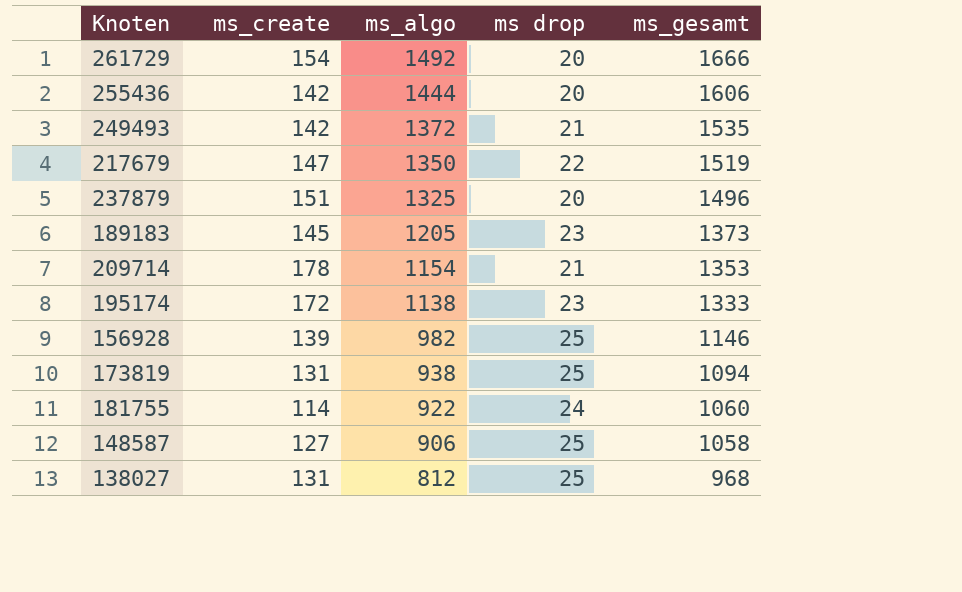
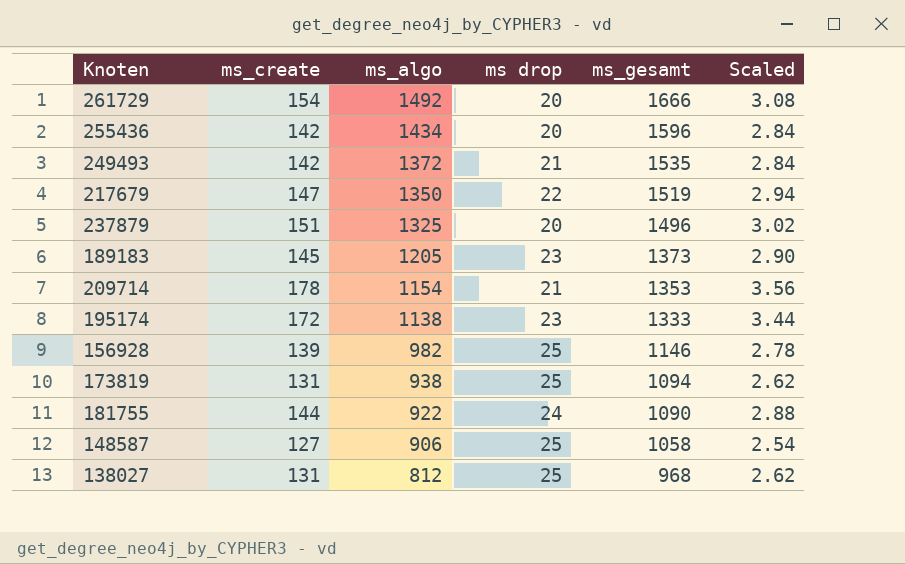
column Scaled | formula: none -> [ms_create] * 0.02
255436 | ms_algo: 1444 -> 1434
255436 | ms_gesamt: 1606 -> 1596
181755 | ms_create: 114 -> 144
181755 | ms_gesamt: 1060 -> 1090

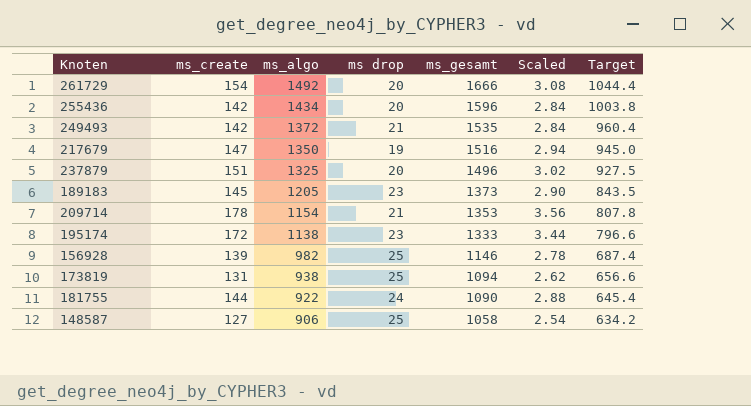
column Target | formula: none -> [ms_algo] * 0.7
row 138027: 131 | 812 | 25 | 968 | 2.62 -> none
217679 | ms drop: 22 -> 19
217679 | ms_gesamt: 1519 -> 1516

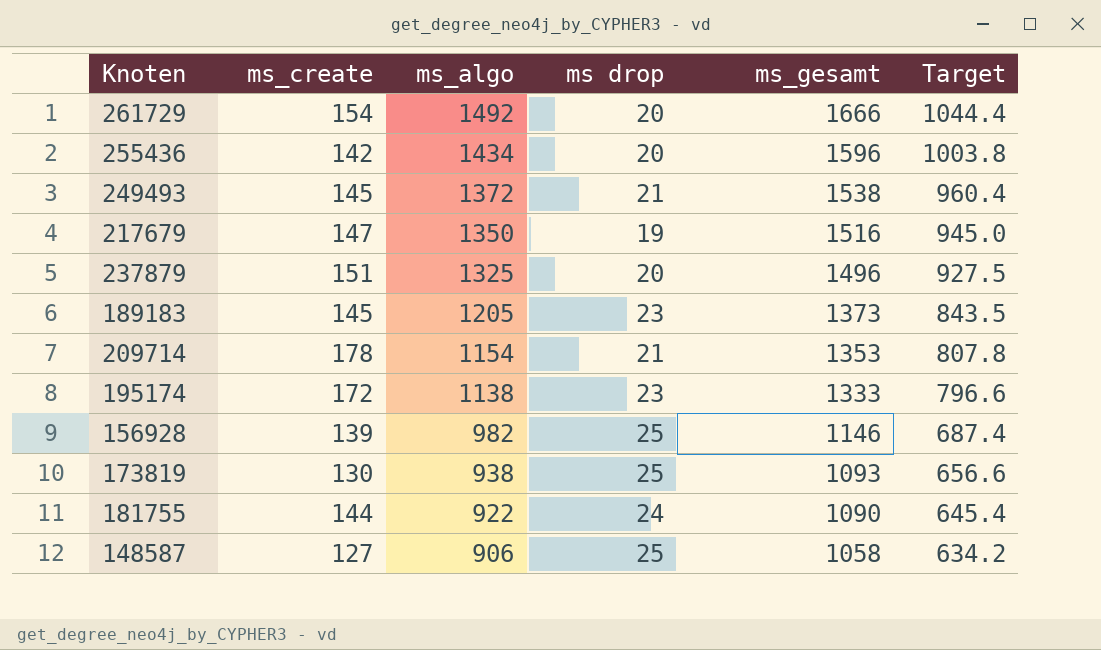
column Scaled | formula: [ms_create] * 0.02 -> none
249493 | ms_create: 142 -> 145
249493 | ms_gesamt: 1535 -> 1538
173819 | ms_create: 131 -> 130
173819 | ms_gesamt: 1094 -> 1093

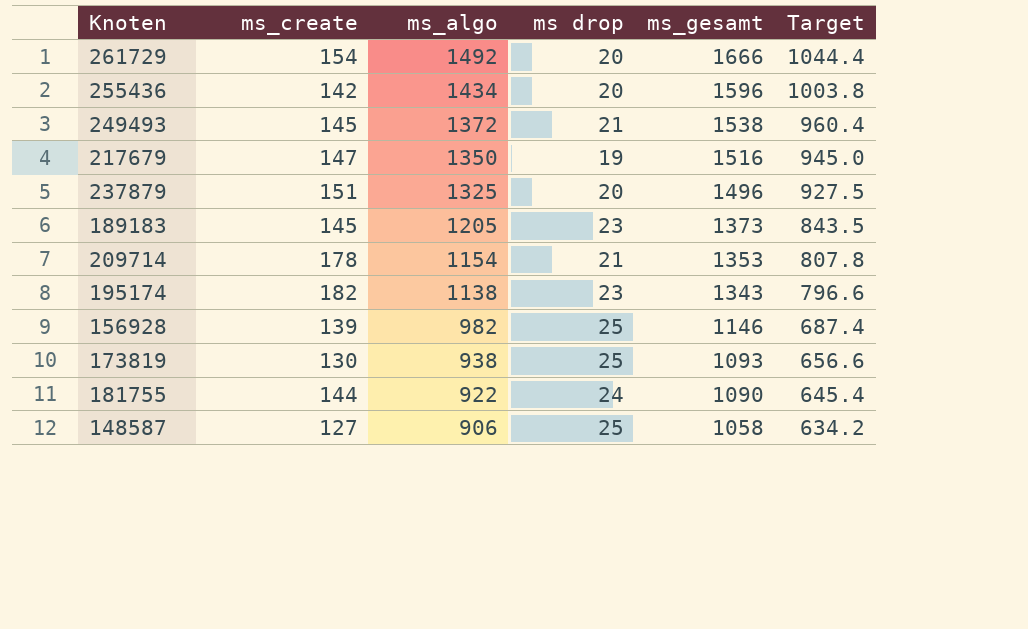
195174 | ms_create: 172 -> 182
195174 | ms_gesamt: 1333 -> 1343

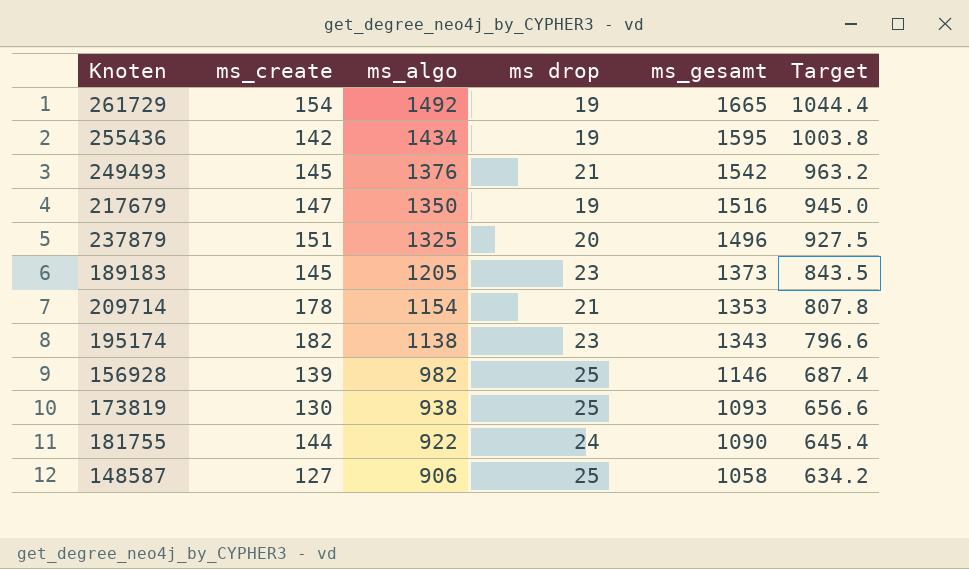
261729 | ms drop: 20 -> 19
261729 | ms_gesamt: 1666 -> 1665
255436 | ms drop: 20 -> 19
255436 | ms_gesamt: 1596 -> 1595
249493 | ms_algo: 1372 -> 1376
249493 | ms_gesamt: 1538 -> 1542
249493 | Target: 960.4 -> 963.2

